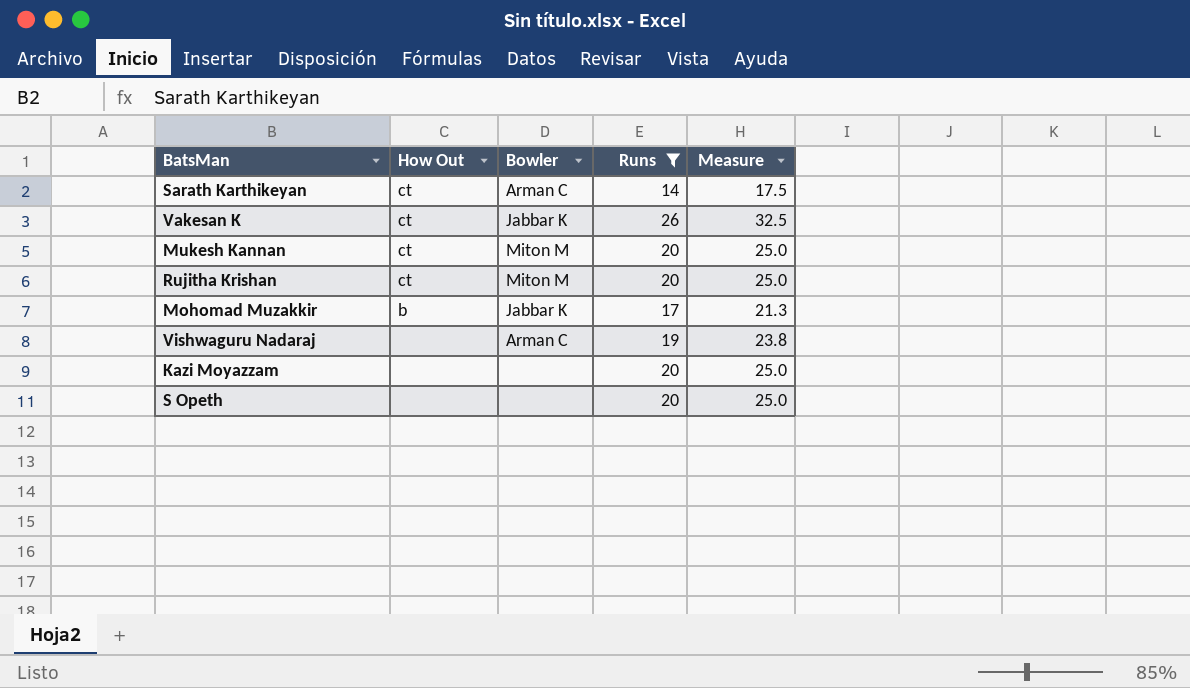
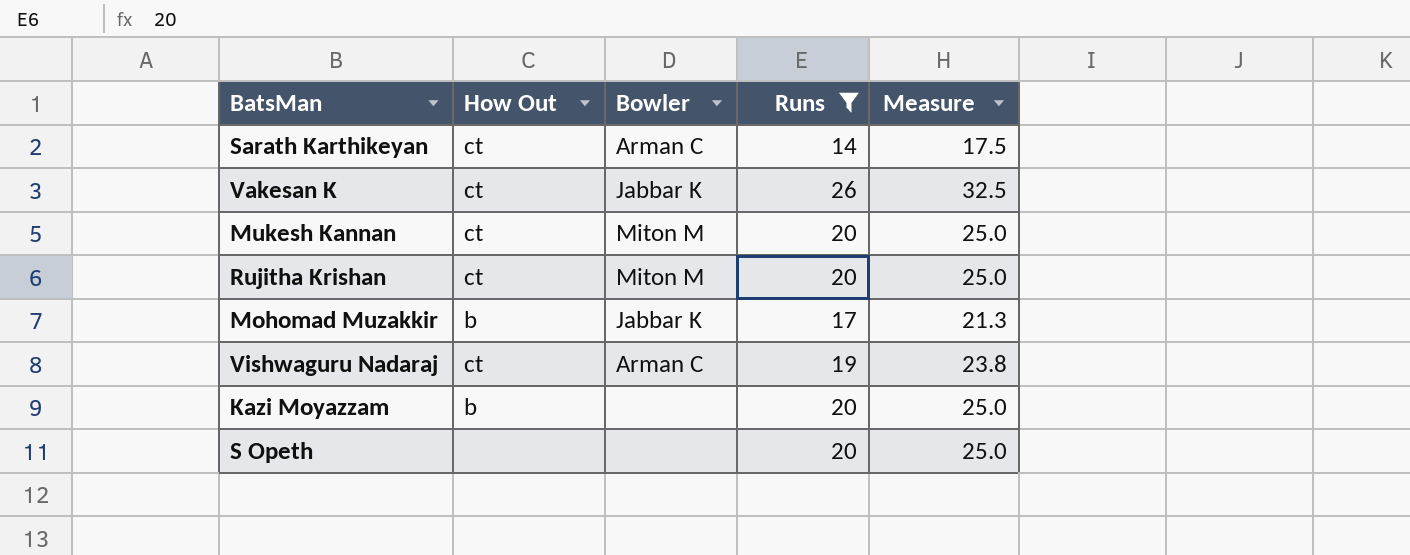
Vishwaguru Nadaraj | How Out: none -> ct
Kazi Moyazzam | How Out: none -> b

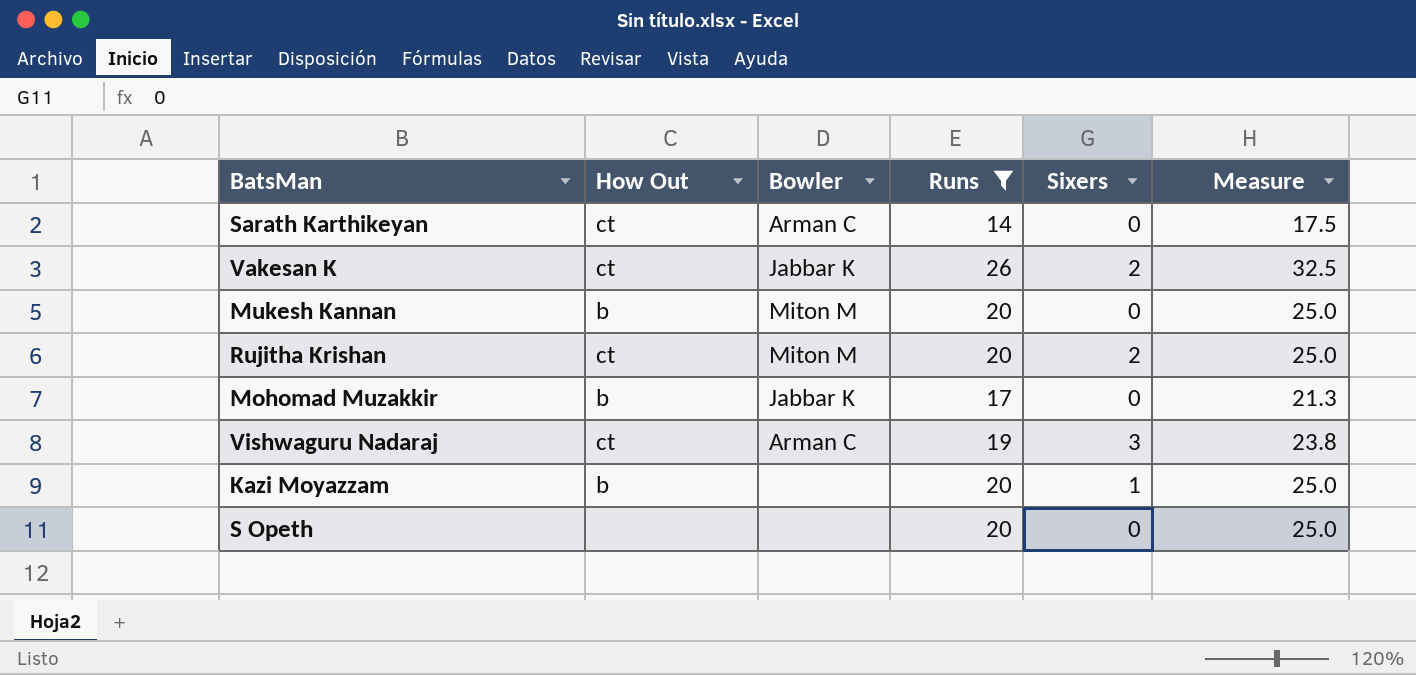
column Sixers | position: none -> 5
Mukesh Kannan | How Out: ct -> b

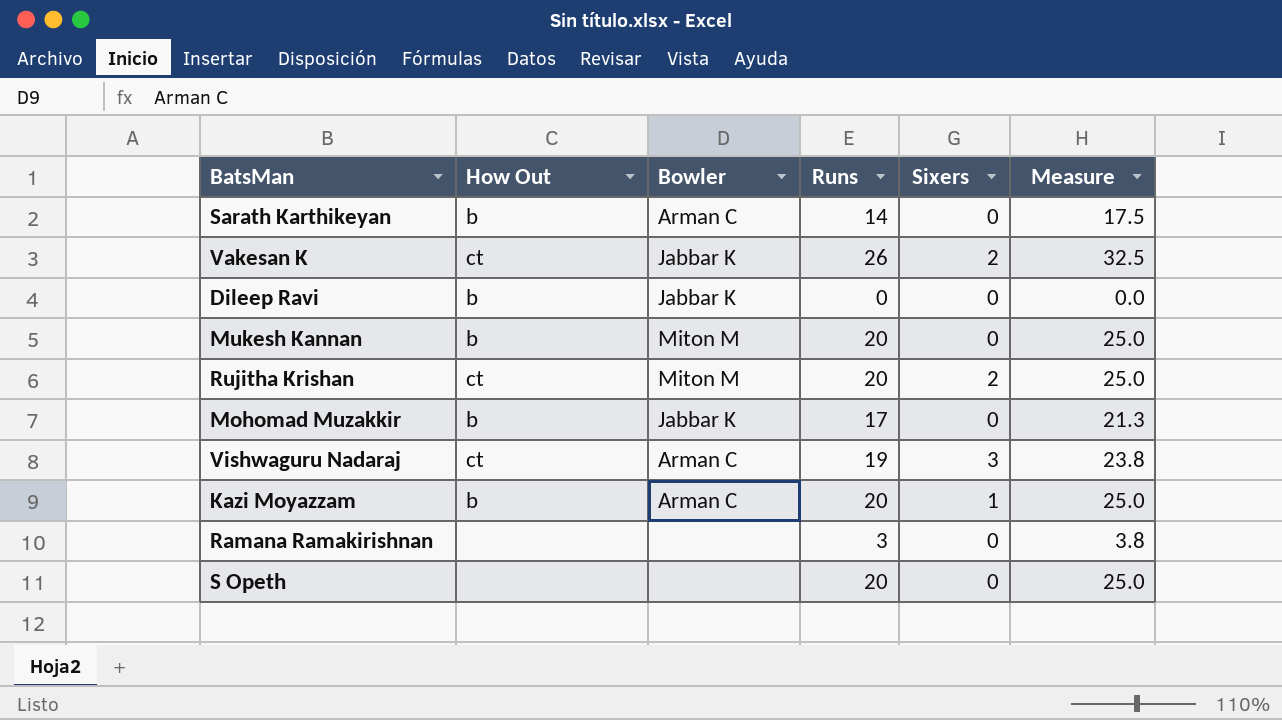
filter: Runs >= 14 -> none
Sarath Karthikeyan | How Out: ct -> b
Kazi Moyazzam | Bowler: none -> Arman C

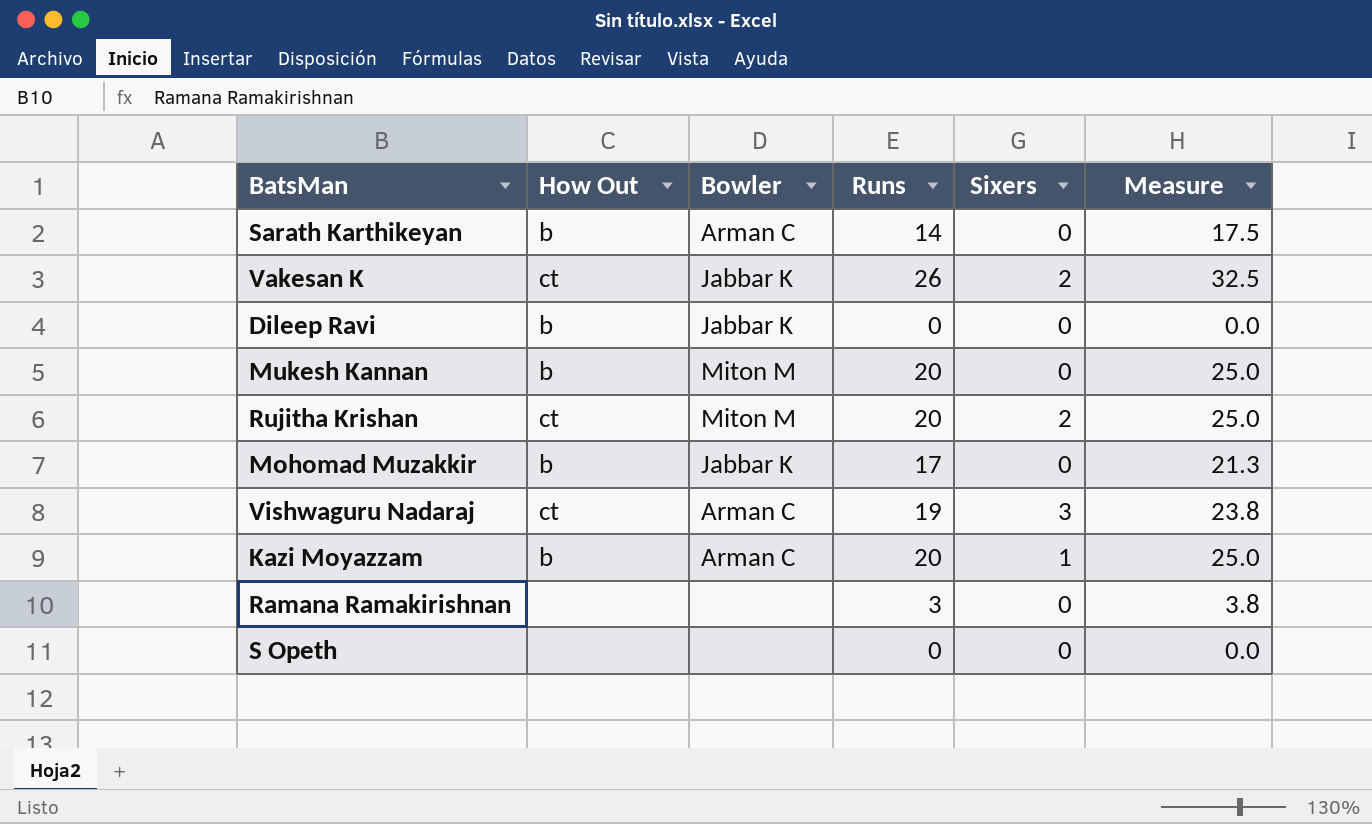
S Opeth | Runs: 20 -> 0
S Opeth | Measure: 25.0 -> 0.0

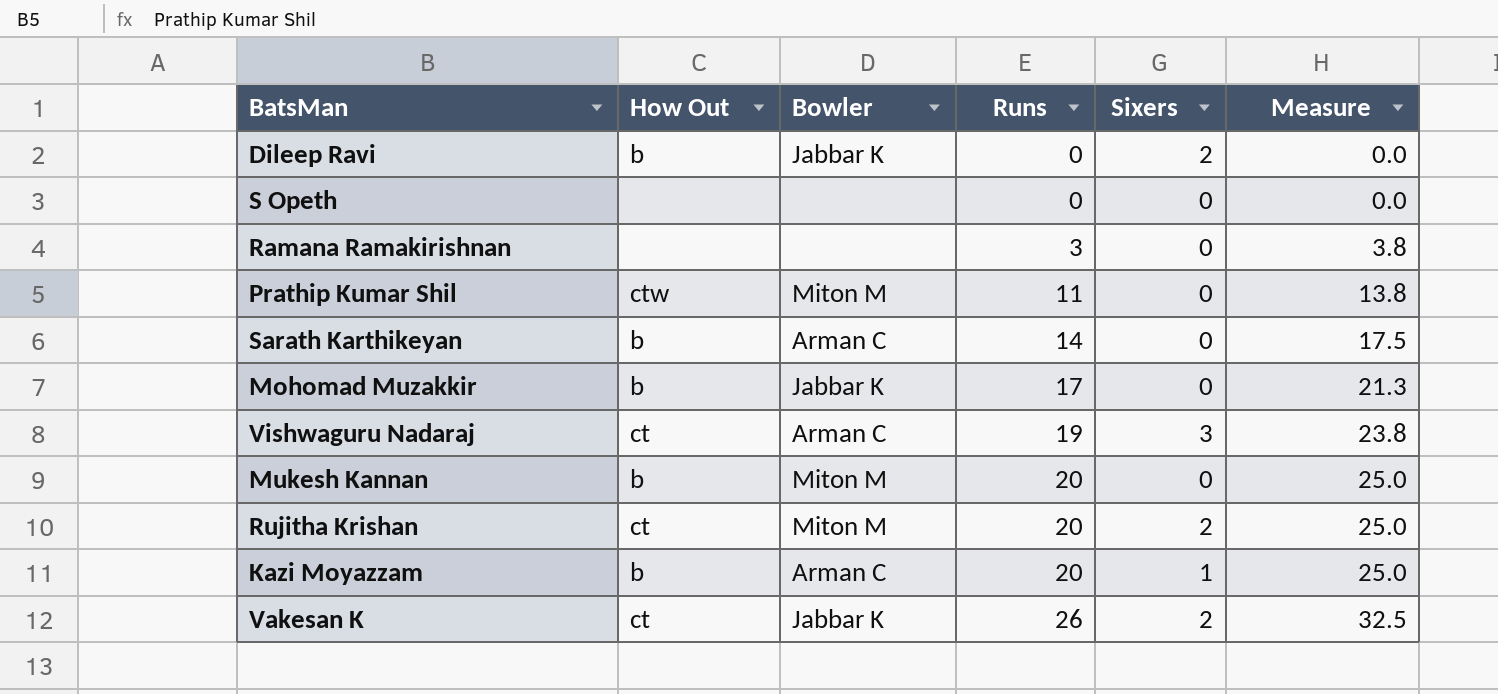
row order: none -> Runs ascending
Dileep Ravi | Sixers: 0 -> 2
row Prathip Kumar Shil: none -> ctw | Miton M | 11 | 0 | 13.8

